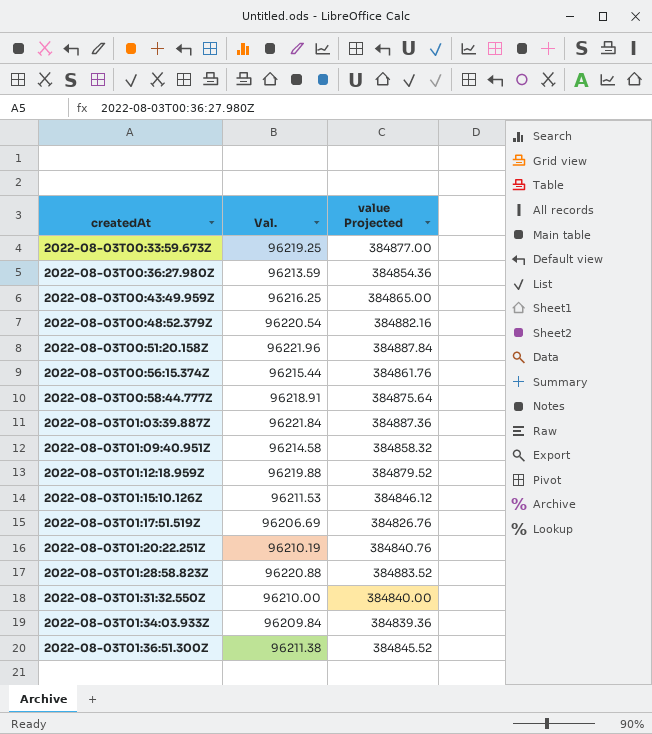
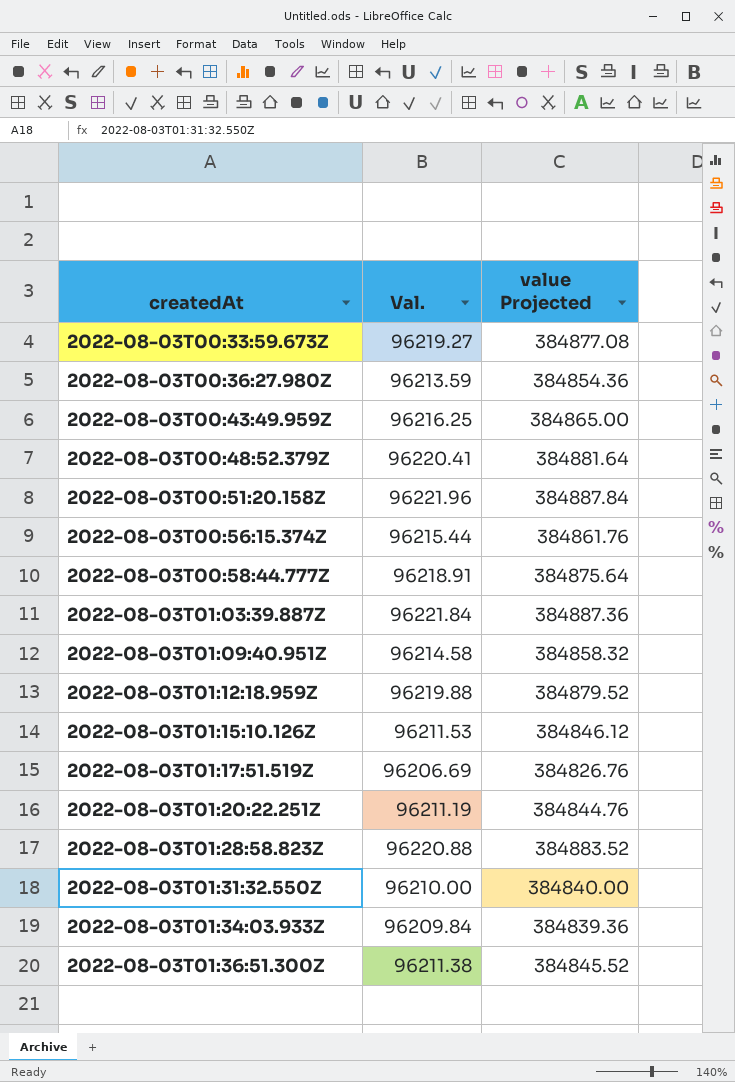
2022-08-03T00:33:59.673Z | Val.: 96219.25 -> 96219.27
2022-08-03T00:33:59.673Z | value Projected: 384877.00 -> 384877.08
2022-08-03T00:48:52.379Z | Val.: 96220.54 -> 96220.41
2022-08-03T00:48:52.379Z | value Projected: 384882.16 -> 384881.64
2022-08-03T01:20:22.251Z | Val.: 96210.19 -> 96211.19
2022-08-03T01:20:22.251Z | value Projected: 384840.76 -> 384844.76

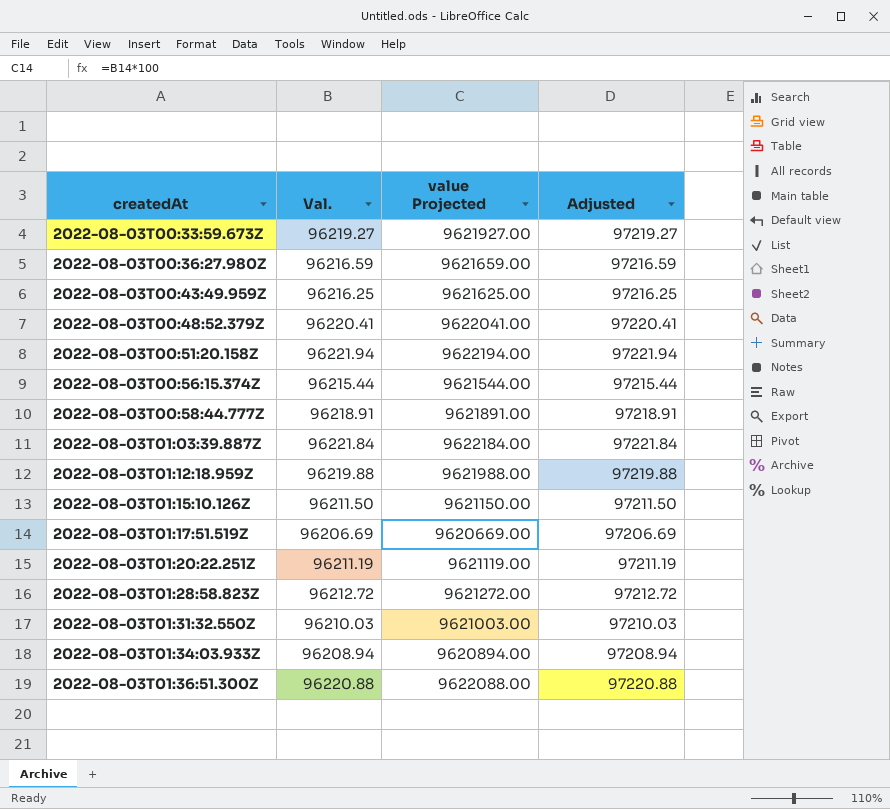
column value Projected | formula: [Val.] * 4 -> [Val.] * 100
column Adjusted | formula: none -> [Val.] + 1000
row 2022-08-03T01:09:40.951Z: 96214.58 | 384858.32 -> none
2022-08-03T00:36:27.980Z | Val.: 96213.59 -> 96216.59
2022-08-03T00:51:20.158Z | Val.: 96221.96 -> 96221.94
2022-08-03T01:15:10.126Z | Val.: 96211.53 -> 96211.50
2022-08-03T01:28:58.823Z | Val.: 96220.88 -> 96212.72
2022-08-03T01:31:32.550Z | Val.: 96210.00 -> 96210.03
2022-08-03T01:34:03.933Z | Val.: 96209.84 -> 96208.94
2022-08-03T01:36:51.300Z | Val.: 96211.38 -> 96220.88

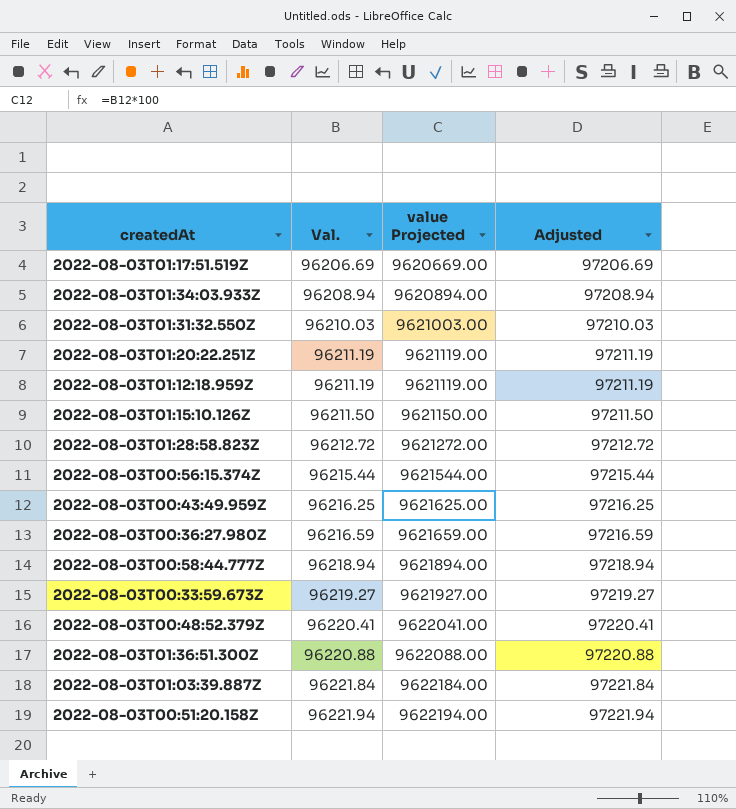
row order: createdAt ascending -> Val. ascending
2022-08-03T01:12:18.959Z | Val.: 96219.88 -> 96211.19
2022-08-03T01:12:18.959Z | value Projected: 9621988.00 -> 9621119.00
2022-08-03T01:12:18.959Z | Adjusted: 97219.88 -> 97211.19
2022-08-03T00:58:44.777Z | Val.: 96218.91 -> 96218.94
2022-08-03T00:58:44.777Z | value Projected: 9621891.00 -> 9621894.00
2022-08-03T00:58:44.777Z | Adjusted: 97218.91 -> 97218.94

